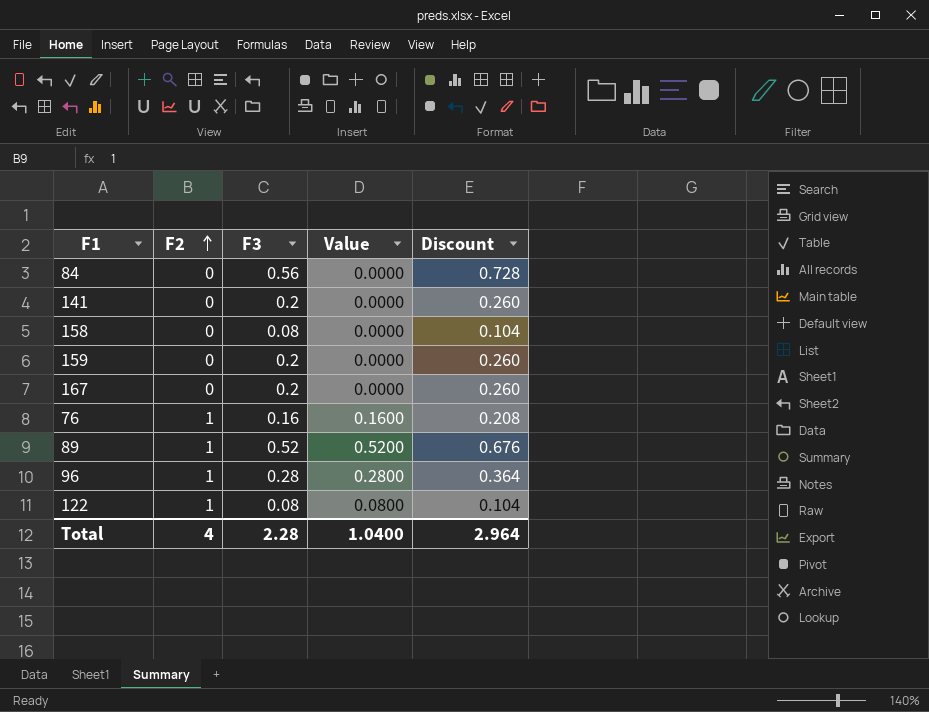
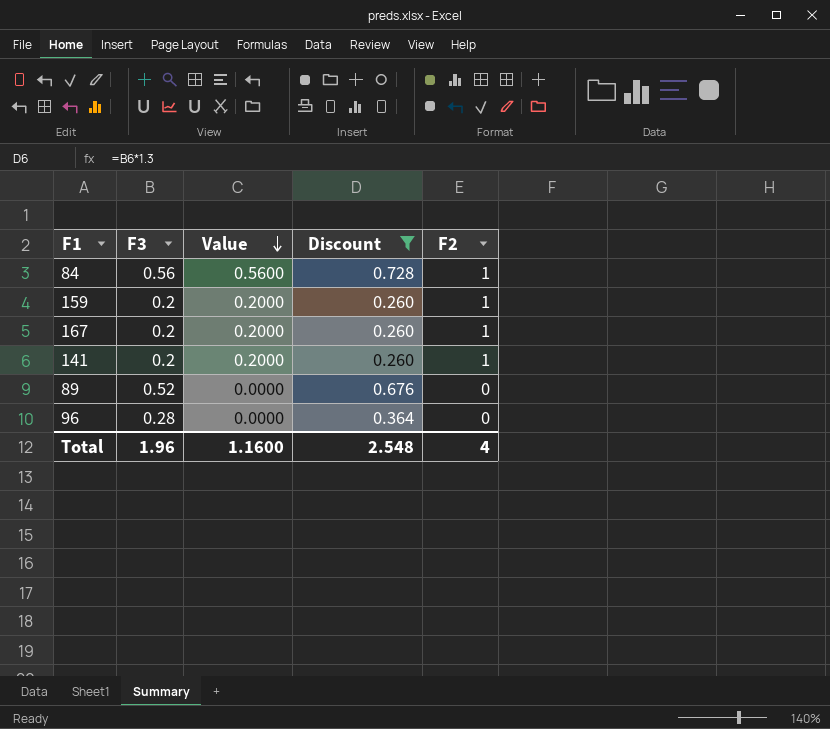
filter: none -> Discount >= 0.260
row order: F2 ascending -> Value descending
column F2 | position: 2 -> 5
84 | Value: 0.0000 -> 0.5600
84 | F2: 0 -> 1
159 | Value: 0.0000 -> 0.2000
159 | F2: 0 -> 1
167 | Value: 0.0000 -> 0.2000
167 | F2: 0 -> 1
141 | Value: 0.0000 -> 0.2000
141 | F2: 0 -> 1
89 | Value: 0.5200 -> 0.0000
89 | F2: 1 -> 0
96 | Value: 0.2800 -> 0.0000
96 | F2: 1 -> 0
Total | F3: 2.28 -> 1.96
Total | Value: 1.0400 -> 1.1600
Total | Discount: 2.964 -> 2.548

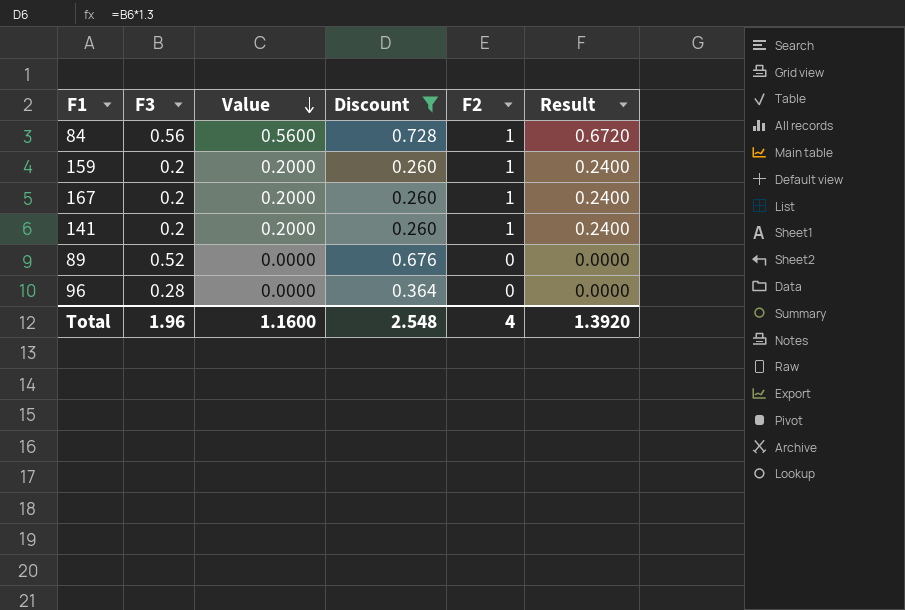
column Result | formula: none -> [Value] * 1.2

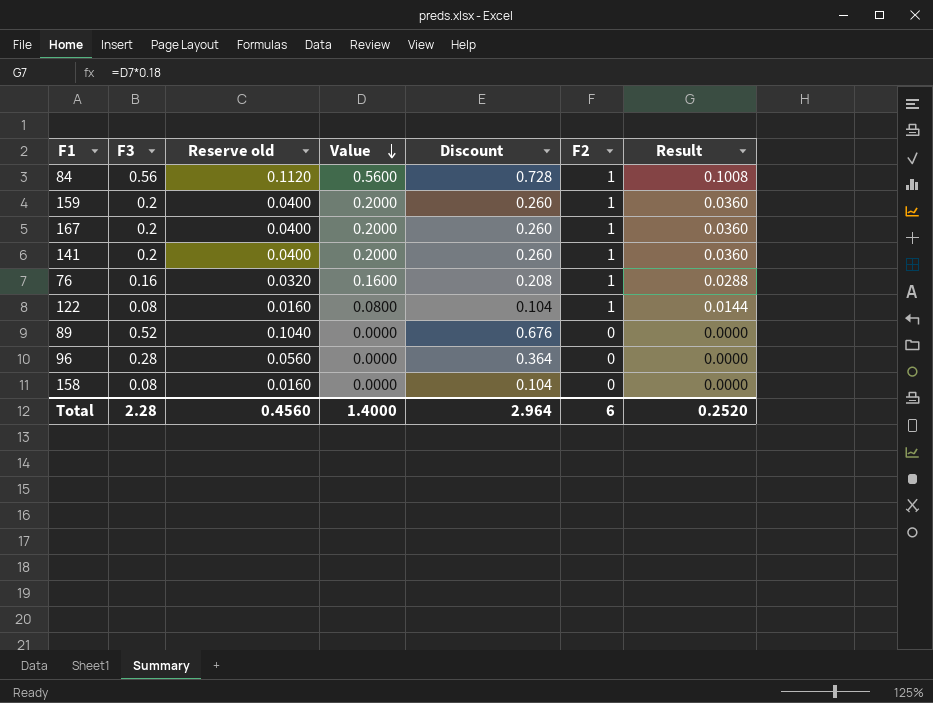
filter: Discount >= 0.260 -> none
column Reserve old | formula: none -> [F3] * 0.2
column Result | formula: [Value] * 1.2 -> [Value] * 0.18
Total | F3: 1.96 -> 2.28
Total | Value: 1.1600 -> 1.4000
Total | Discount: 2.548 -> 2.964
Total | F2: 4 -> 6
Total | Result: 1.3920 -> 0.2520

